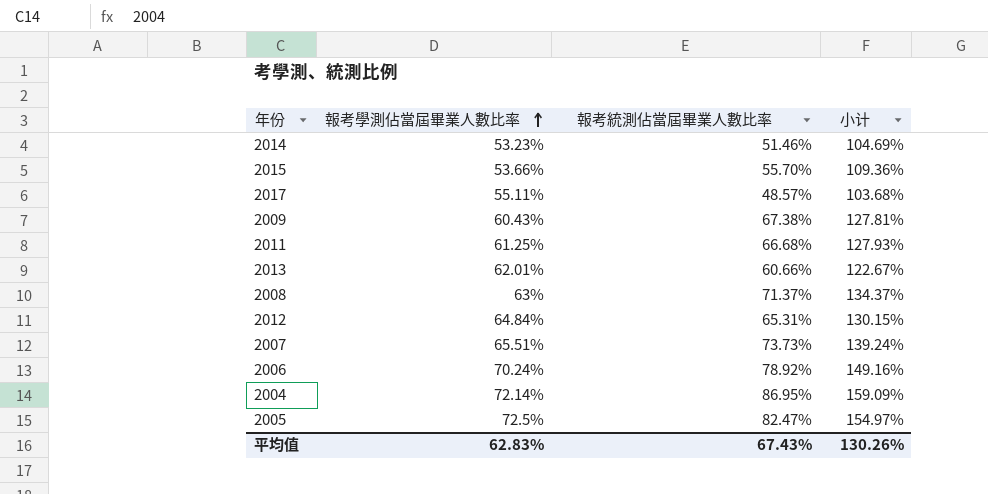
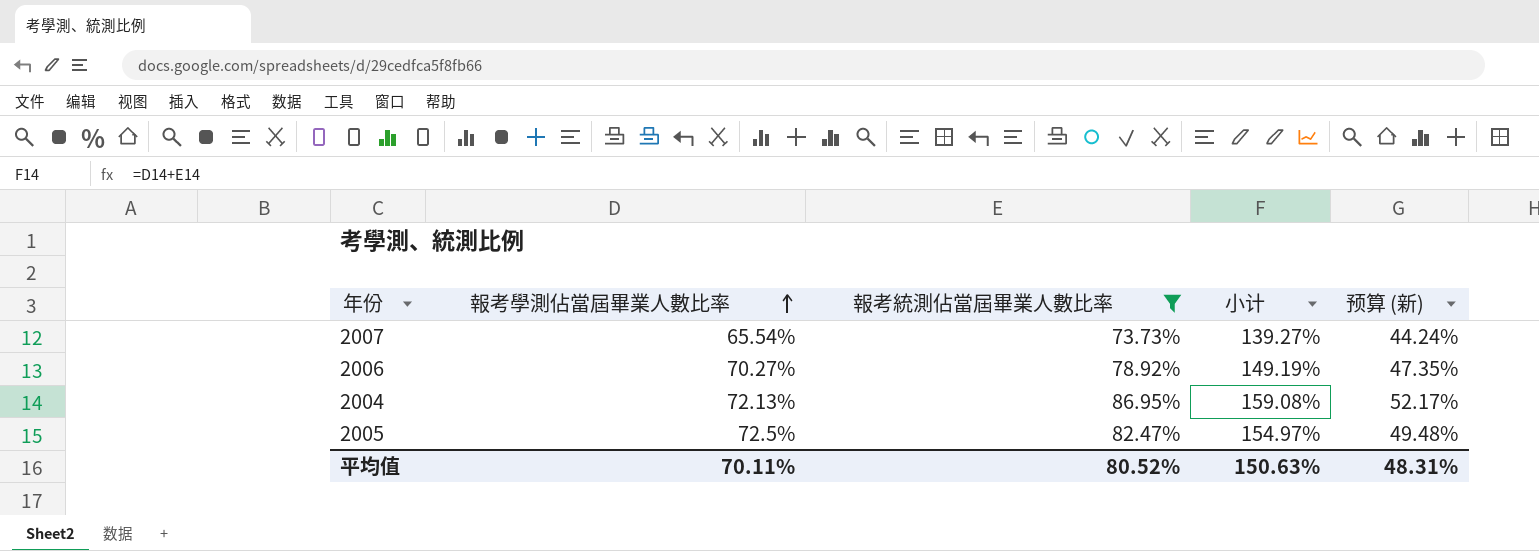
filter: none -> 報考統測佔當屆畢業人數比率 >= 73.73%
column 预算 (新) | formula: none -> [報考統測佔當屆畢業人數比率] * 0.6
2007 | 報考學測佔當屆畢業人數比率: 65.51% -> 65.54%
2007 | 小计: 139.24% -> 139.27%
2006 | 報考學測佔當屆畢業人數比率: 70.24% -> 70.27%
2006 | 小计: 149.16% -> 149.19%
2004 | 報考學測佔當屆畢業人數比率: 72.14% -> 72.13%
2004 | 小计: 159.09% -> 159.08%
平均值 | 報考學測佔當屆畢業人數比率: 62.83% -> 70.11%
平均值 | 報考統測佔當屆畢業人數比率: 67.43% -> 80.52%
平均值 | 小计: 130.26% -> 150.63%

